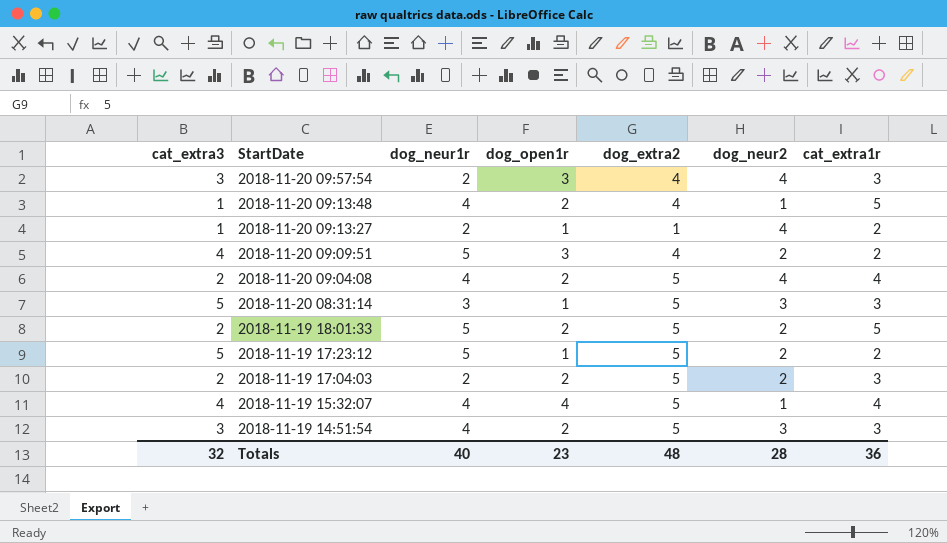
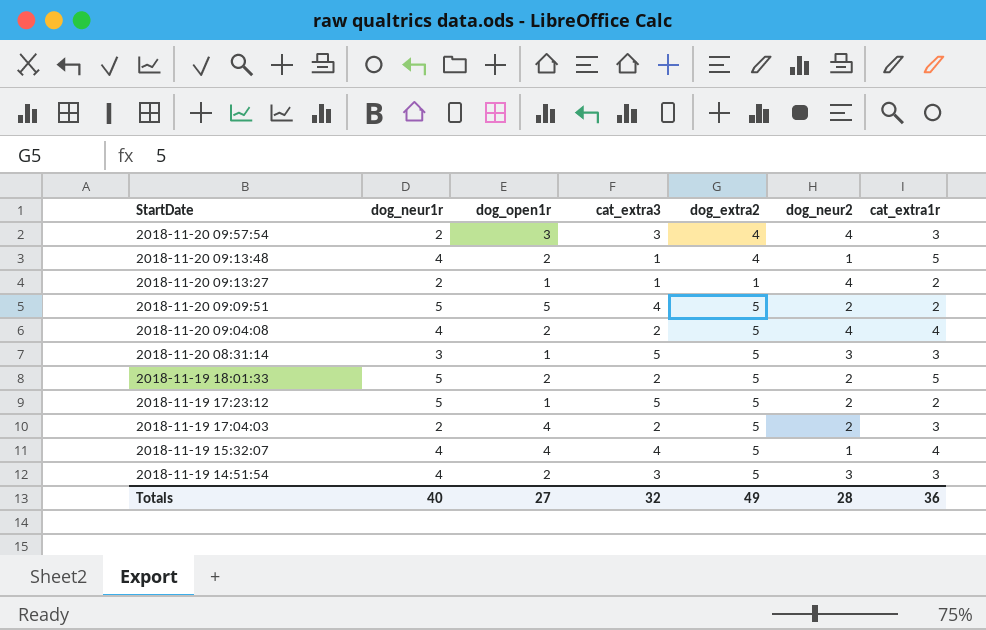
column cat_extra3 | position: 1 -> 4
2018-11-20 09:09:51 | dog_open1r: 3 -> 5
2018-11-20 09:09:51 | dog_extra2: 4 -> 5
2018-11-19 17:04:03 | dog_open1r: 2 -> 4
Totals | dog_open1r: 23 -> 27
Totals | dog_extra2: 48 -> 49

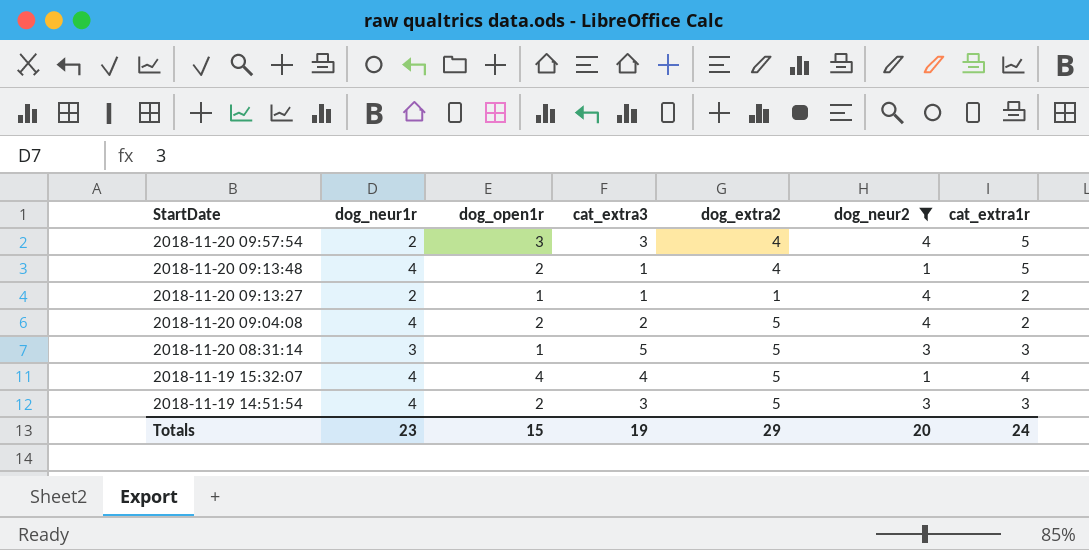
filter: none -> dog_neur2 != 2
2018-11-20 09:57:54 | cat_extra1r: 3 -> 5
2018-11-20 09:04:08 | cat_extra1r: 4 -> 2
Totals | dog_neur1r: 40 -> 23
Totals | dog_open1r: 27 -> 15
Totals | cat_extra3: 32 -> 19
Totals | dog_extra2: 49 -> 29
Totals | dog_neur2: 28 -> 20
Totals | cat_extra1r: 36 -> 24

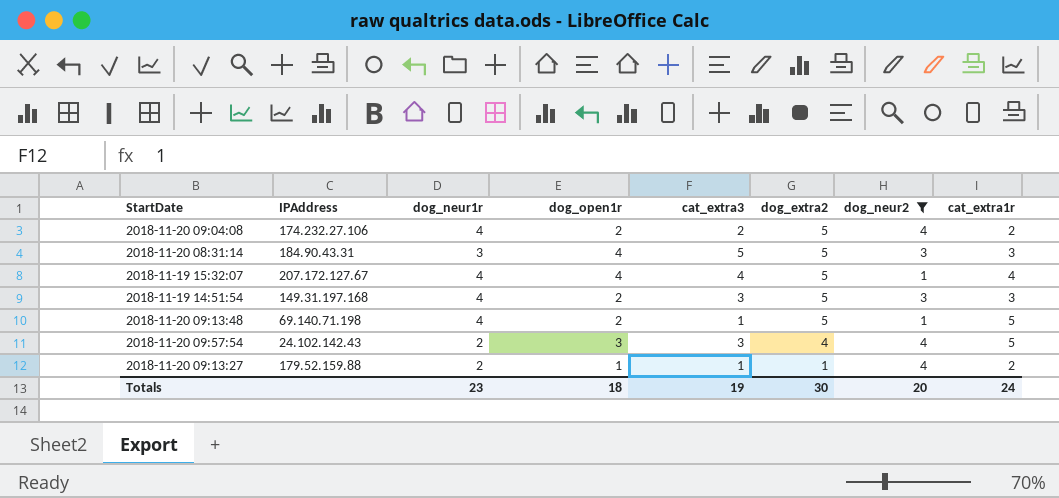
row order: StartDate descending -> dog_extra2 descending
column IPAddress | position: none -> 2
2018-11-20 08:31:14 | dog_open1r: 1 -> 4
2018-11-20 09:13:48 | dog_extra2: 4 -> 5
Totals | dog_open1r: 15 -> 18
Totals | dog_extra2: 29 -> 30

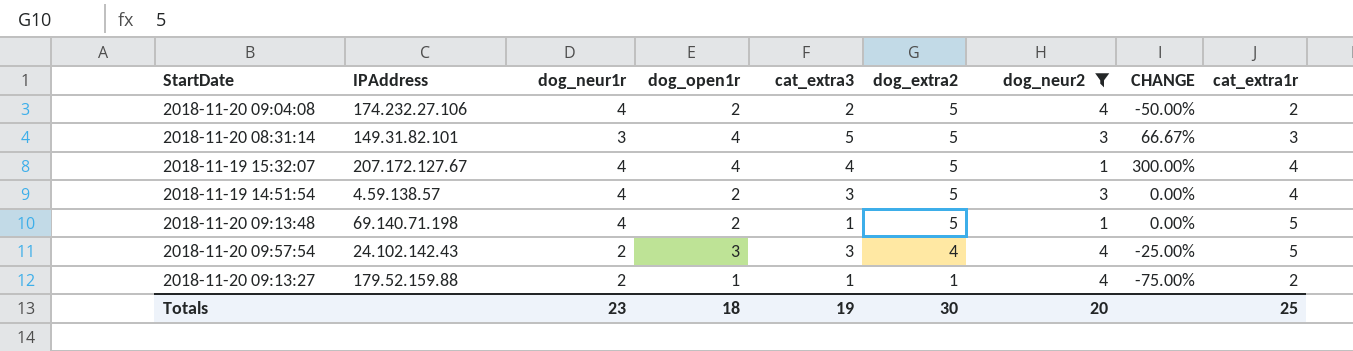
column CHANGE | formula: none -> ([cat_extra3] - [dog_neur2]) / [dog_neur2]
2018-11-20 08:31:14 | IPAddress: 184.90.43.31 -> 149.31.82.101
2018-11-19 14:51:54 | IPAddress: 149.31.197.168 -> 4.59.138.57
2018-11-19 14:51:54 | cat_extra1r: 3 -> 4
Totals | cat_extra1r: 24 -> 25

